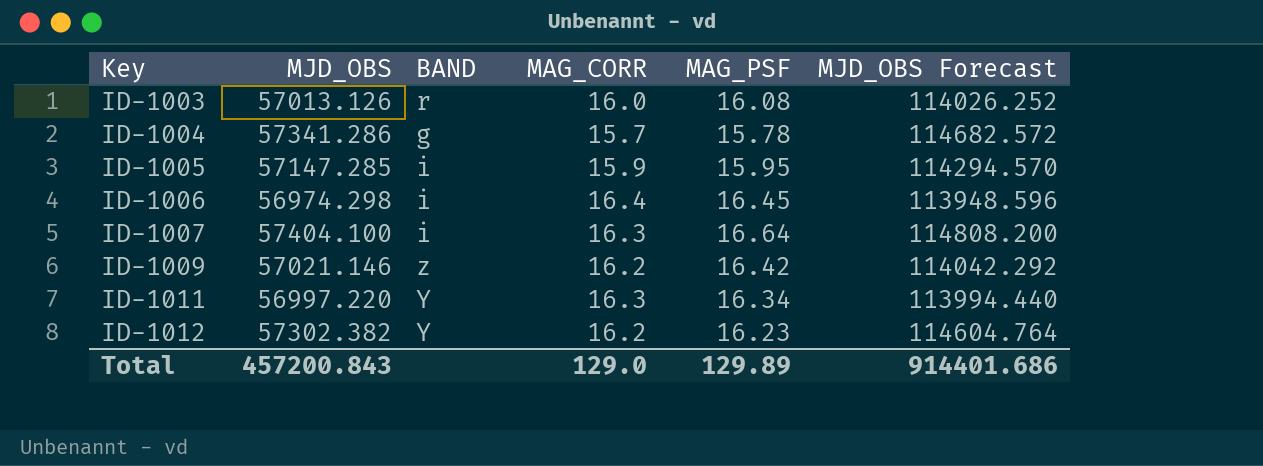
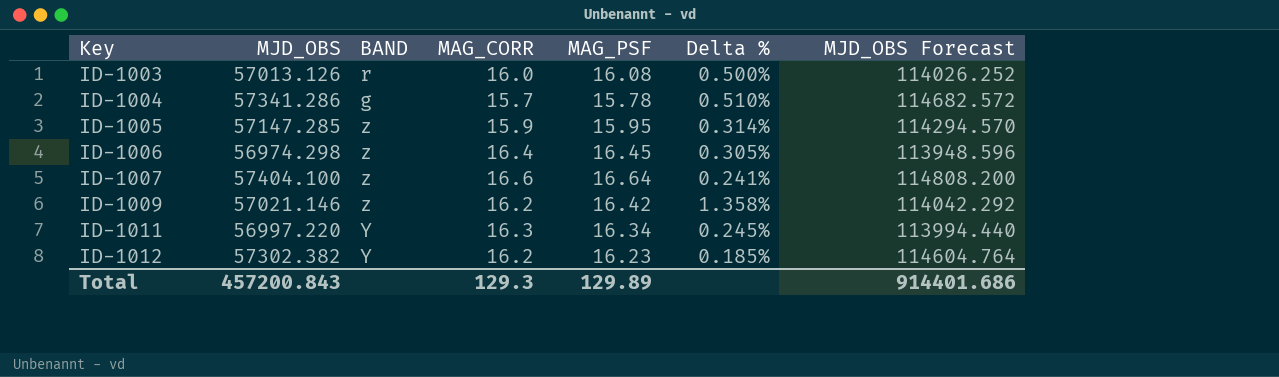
column Delta % | formula: none -> ([MAG_PSF] - [MAG_CORR]) / [MAG_CORR]
ID-1005 | BAND: i -> z
ID-1006 | BAND: i -> z
ID-1007 | BAND: i -> z
ID-1007 | MAG_CORR: 16.3 -> 16.6
Total | MAG_CORR: 129.0 -> 129.3

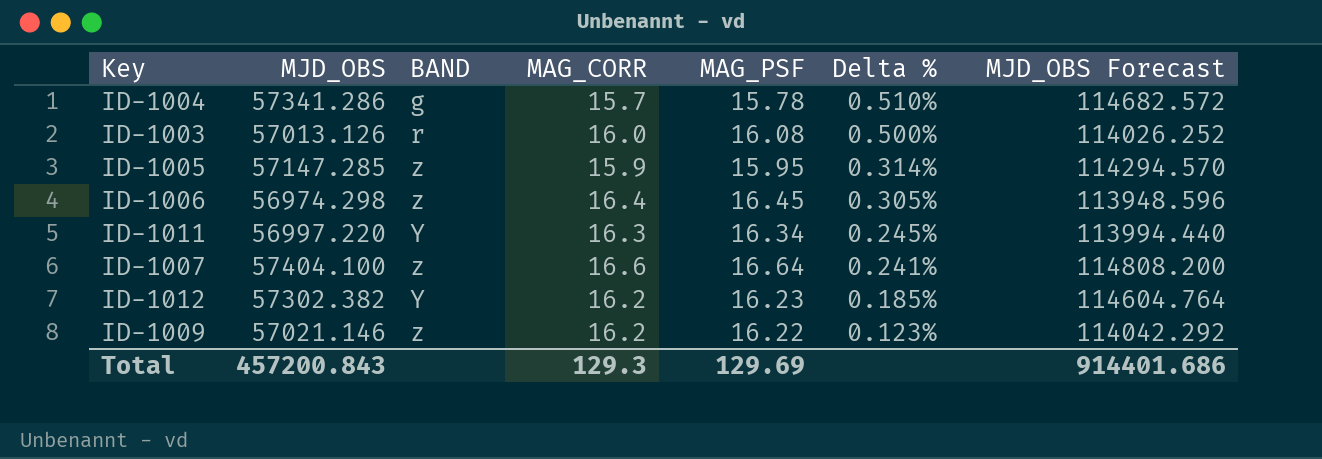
row order: Key ascending -> Delta % descending
ID-1009 | MAG_PSF: 16.42 -> 16.22
ID-1009 | Delta %: 1.358% -> 0.123%
Total | MAG_PSF: 129.89 -> 129.69

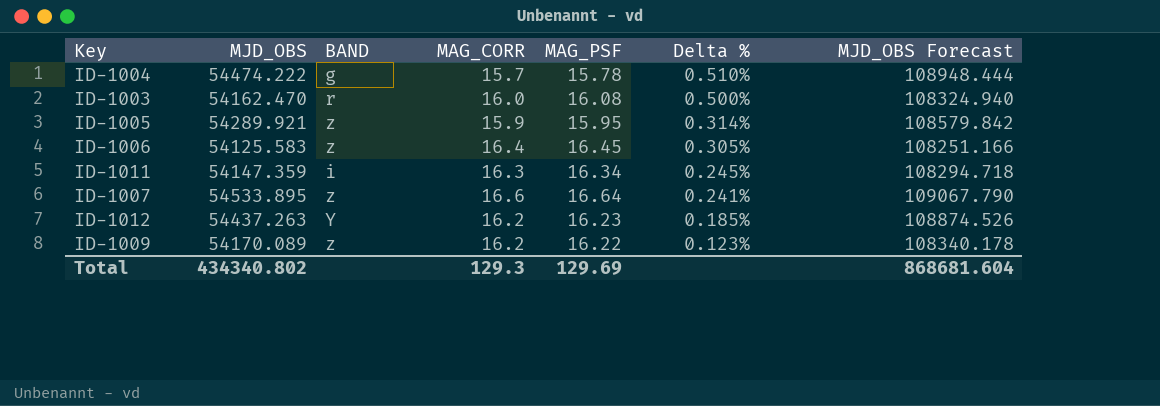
ID-1004 | MJD_OBS: 57341.286 -> 54474.222
ID-1004 | MJD_OBS Forecast: 114682.572 -> 108948.444
ID-1003 | MJD_OBS: 57013.126 -> 54162.470
ID-1003 | MJD_OBS Forecast: 114026.252 -> 108324.940
ID-1005 | MJD_OBS: 57147.285 -> 54289.921
ID-1005 | MJD_OBS Forecast: 114294.570 -> 108579.842
ID-1006 | MJD_OBS: 56974.298 -> 54125.583
ID-1006 | MJD_OBS Forecast: 113948.596 -> 108251.166
ID-1011 | MJD_OBS: 56997.220 -> 54147.359
ID-1011 | BAND: Y -> i
ID-1011 | MJD_OBS Forecast: 113994.440 -> 108294.718
ID-1007 | MJD_OBS: 57404.100 -> 54533.895
ID-1007 | MJD_OBS Forecast: 114808.200 -> 109067.790
ID-1012 | MJD_OBS: 57302.382 -> 54437.263
ID-1012 | MJD_OBS Forecast: 114604.764 -> 108874.526
ID-1009 | MJD_OBS: 57021.146 -> 54170.089
ID-1009 | MJD_OBS Forecast: 114042.292 -> 108340.178
Total | MJD_OBS: 457200.843 -> 434340.802
Total | MJD_OBS Forecast: 914401.686 -> 868681.604

